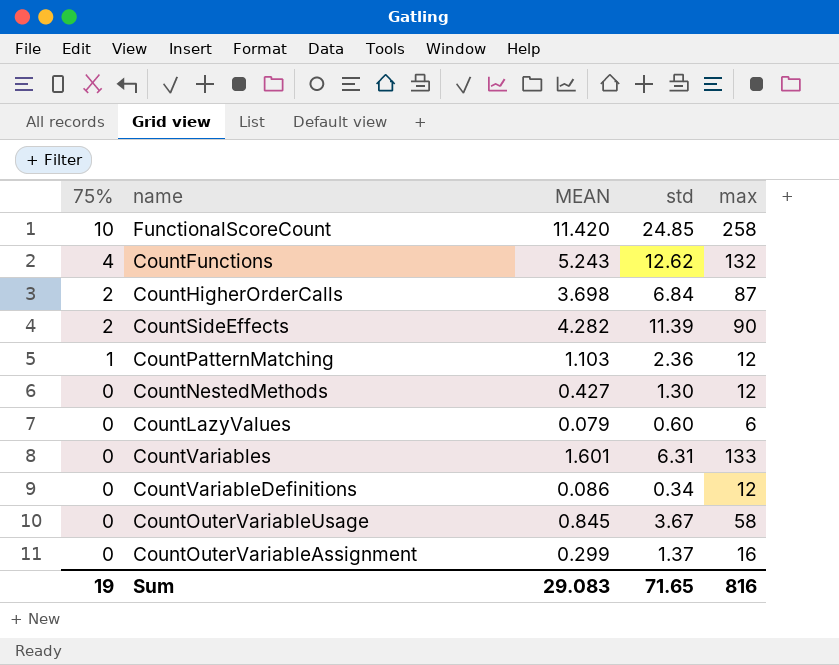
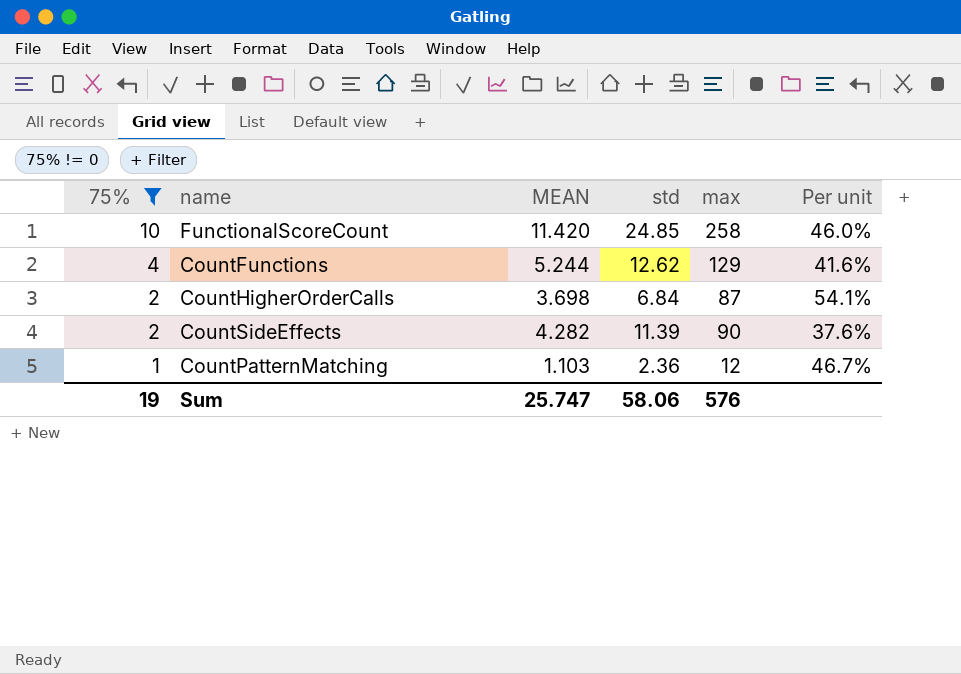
filter: none -> 75% != 0
column Per unit | formula: none -> [MEAN] / [std]
CountFunctions | MEAN: 5.243 -> 5.244
CountFunctions | max: 132 -> 129
Sum | MEAN: 29.083 -> 25.747
Sum | std: 71.65 -> 58.06
Sum | max: 816 -> 576

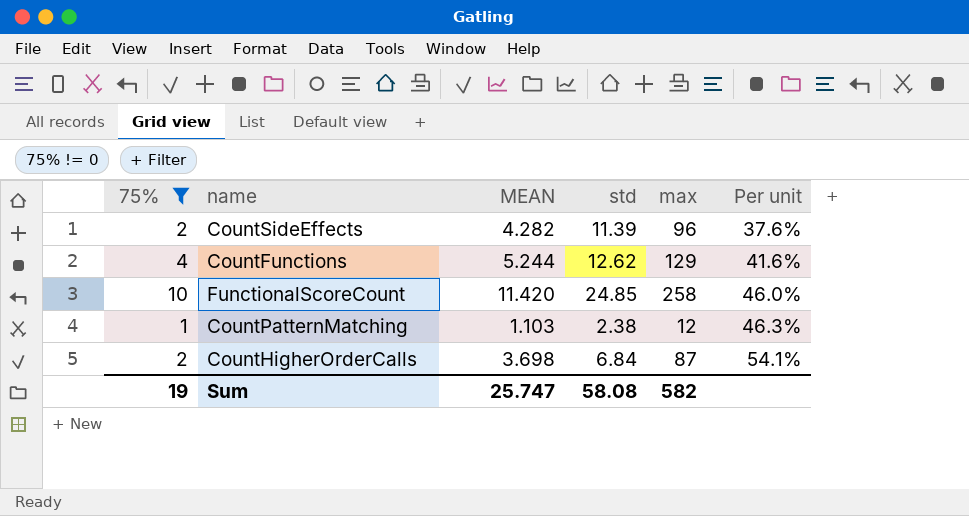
row order: 75% descending -> Per unit ascending
CountSideEffects | max: 90 -> 96
CountPatternMatching | std: 2.36 -> 2.38
CountPatternMatching | Per unit: 46.7% -> 46.3%
Sum | std: 58.06 -> 58.08
Sum | max: 576 -> 582

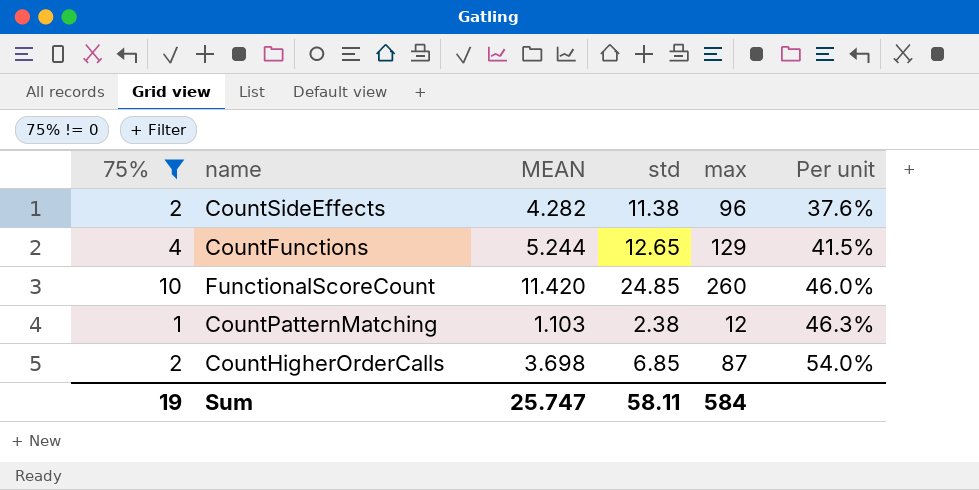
CountSideEffects | std: 11.39 -> 11.38
CountFunctions | std: 12.62 -> 12.65
CountFunctions | Per unit: 41.6% -> 41.5%
FunctionalScoreCount | max: 258 -> 260
CountHigherOrderCalls | std: 6.84 -> 6.85
CountHigherOrderCalls | Per unit: 54.1% -> 54.0%
Sum | std: 58.08 -> 58.11
Sum | max: 582 -> 584

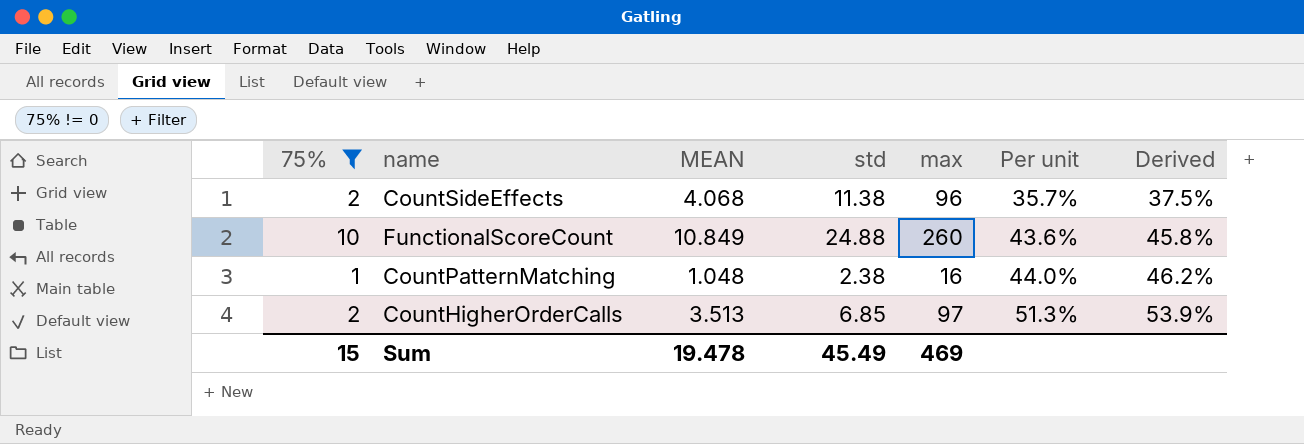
column Derived | formula: none -> [Per unit] * 1.05
row CountFunctions: 4 | 5.244 | 12.65 | 129 | 41.5% -> none
CountSideEffects | MEAN: 4.282 -> 4.068
CountSideEffects | Per unit: 37.6% -> 35.7%
FunctionalScoreCount | MEAN: 11.420 -> 10.849
FunctionalScoreCount | std: 24.85 -> 24.88
FunctionalScoreCount | Per unit: 46.0% -> 43.6%
CountPatternMatching | MEAN: 1.103 -> 1.048
CountPatternMatching | max: 12 -> 16
CountPatternMatching | Per unit: 46.3% -> 44.0%
CountHigherOrderCalls | MEAN: 3.698 -> 3.513
CountHigherOrderCalls | max: 87 -> 97
CountHigherOrderCalls | Per unit: 54.0% -> 51.3%
Sum | 75%: 19 -> 15
Sum | MEAN: 25.747 -> 19.478
Sum | std: 58.11 -> 45.49
Sum | max: 584 -> 469

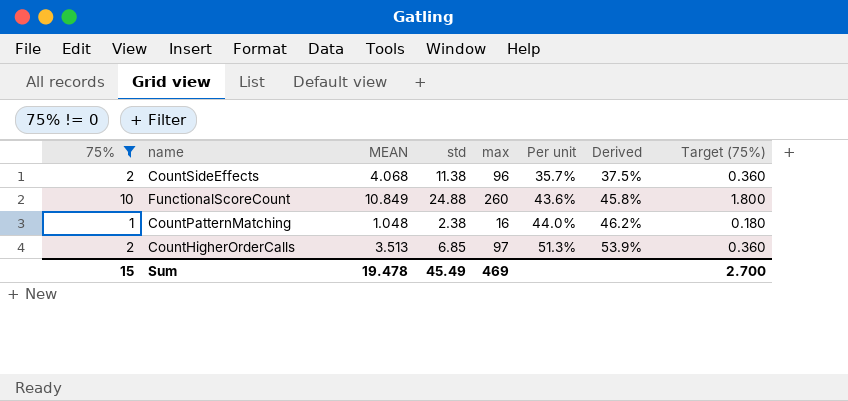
column Target (75%) | formula: none -> [75%] * 0.18

